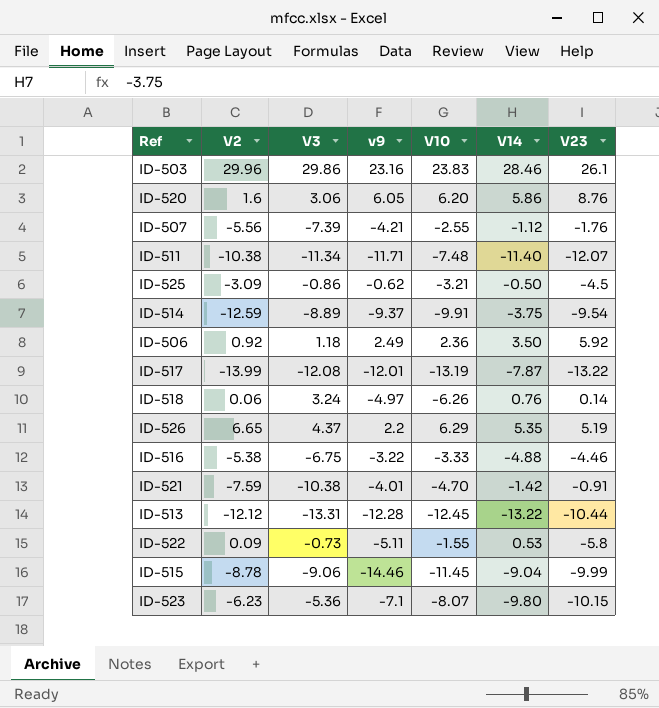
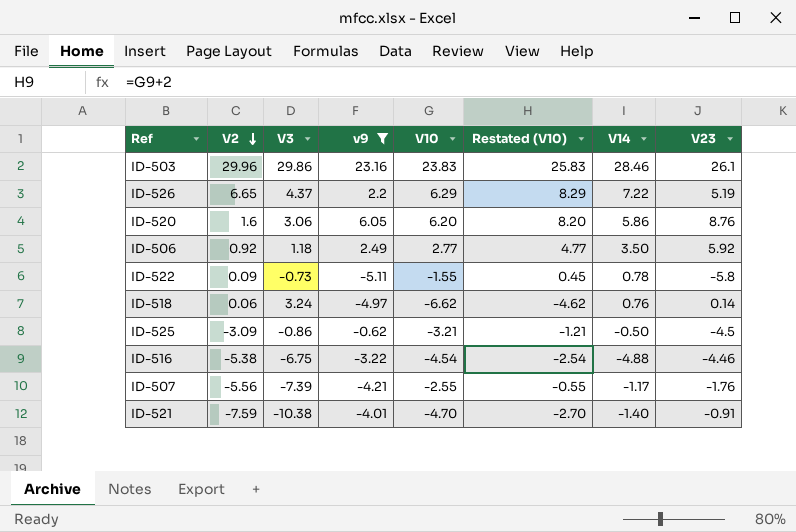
filter: none -> v9 >= -5.11
row order: none -> V2 descending
column Restated (V10) | formula: none -> [V10] + 2
ID-526 | V14: 5.35 -> 7.22
ID-506 | V10: 2.36 -> 2.77
ID-522 | V14: 0.53 -> 0.78
ID-518 | V10: -6.26 -> -6.62
ID-516 | V10: -3.33 -> -4.54
ID-507 | V14: -1.12 -> -1.17
ID-521 | V14: -1.42 -> -1.40

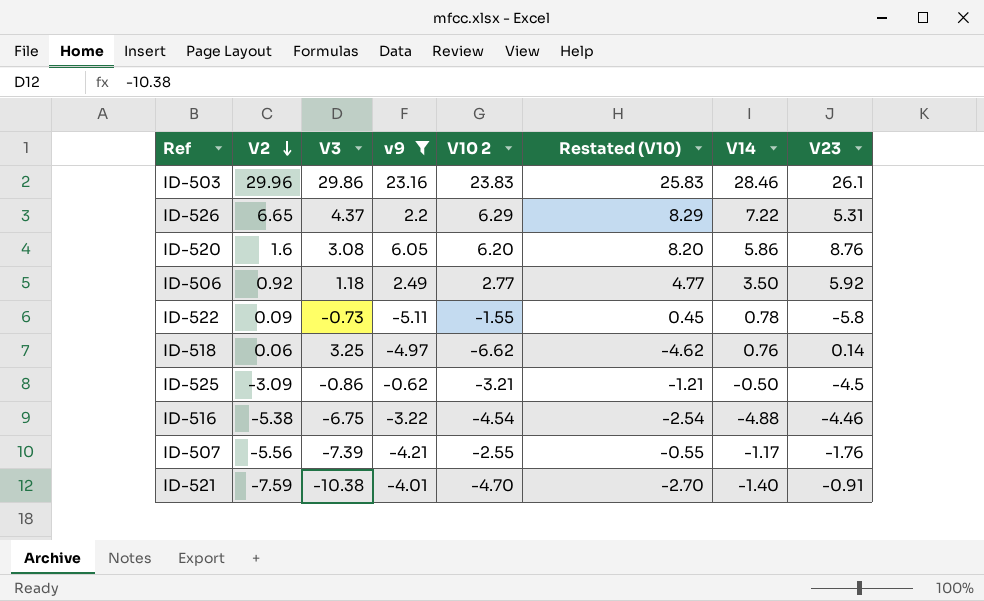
column name: V10 -> V10 2
ID-526 | V23: 5.19 -> 5.31
ID-520 | V3: 3.06 -> 3.08
ID-518 | V3: 3.24 -> 3.25

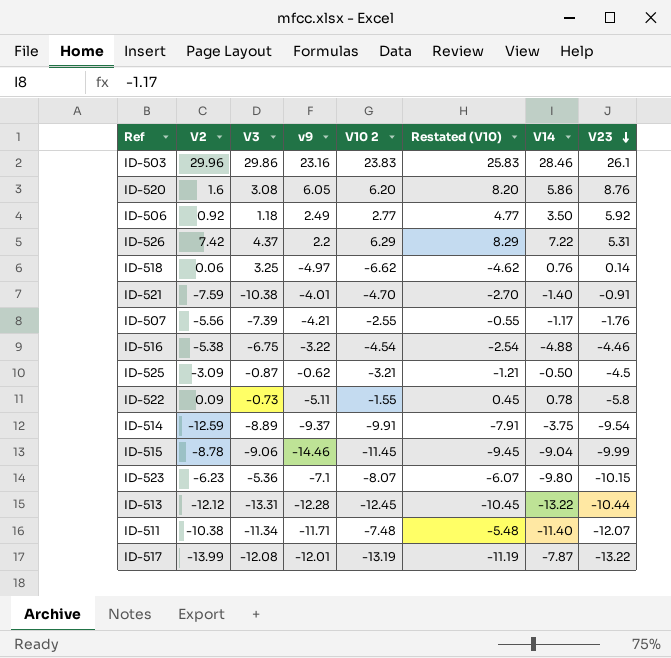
filter: v9 >= -5.11 -> none
row order: V2 descending -> V23 descending
ID-526 | V2: 6.65 -> 7.42
ID-525 | V3: -0.86 -> -0.87

